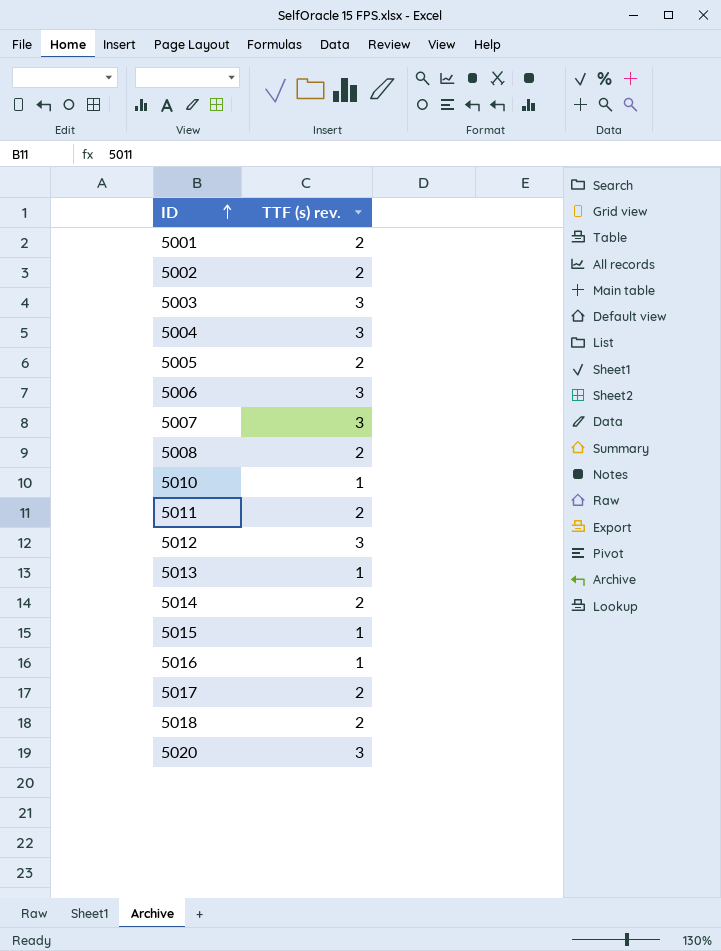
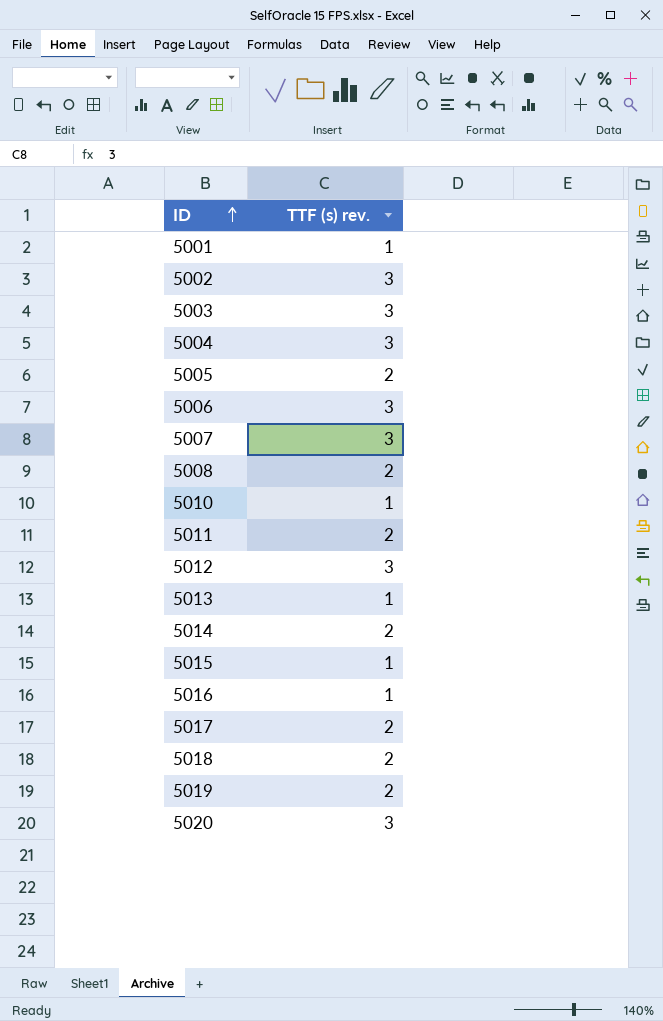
5001 | TTF (s) rev.: 2 -> 1
5002 | TTF (s) rev.: 2 -> 3
row 5019: none -> 2

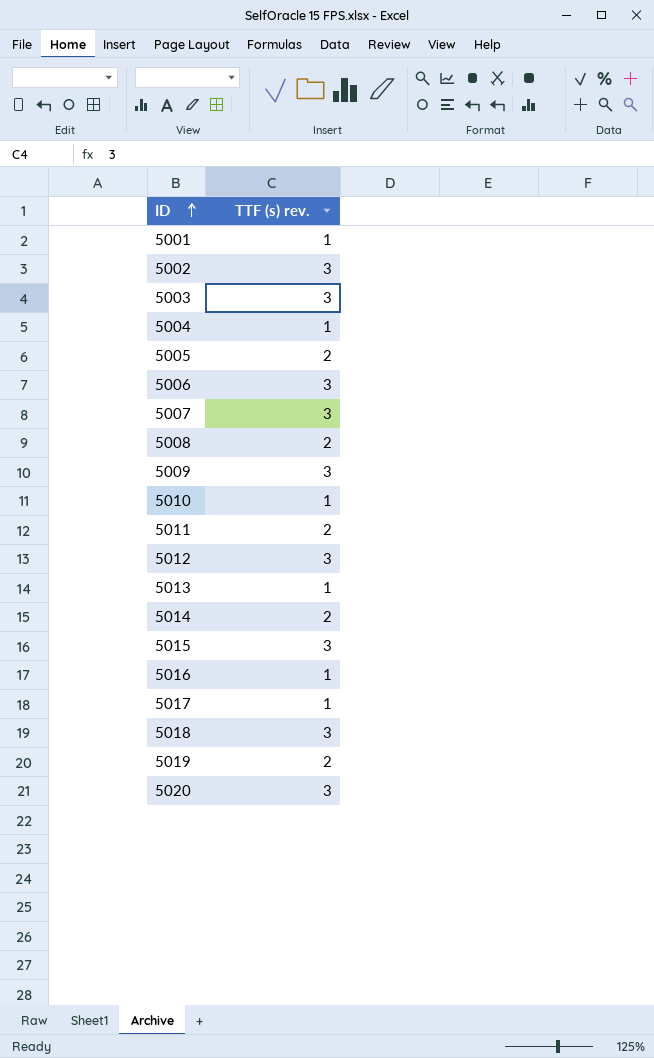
5004 | TTF (s) rev.: 3 -> 1
row 5009: none -> 3
5015 | TTF (s) rev.: 1 -> 3
5017 | TTF (s) rev.: 2 -> 1
5018 | TTF (s) rev.: 2 -> 3

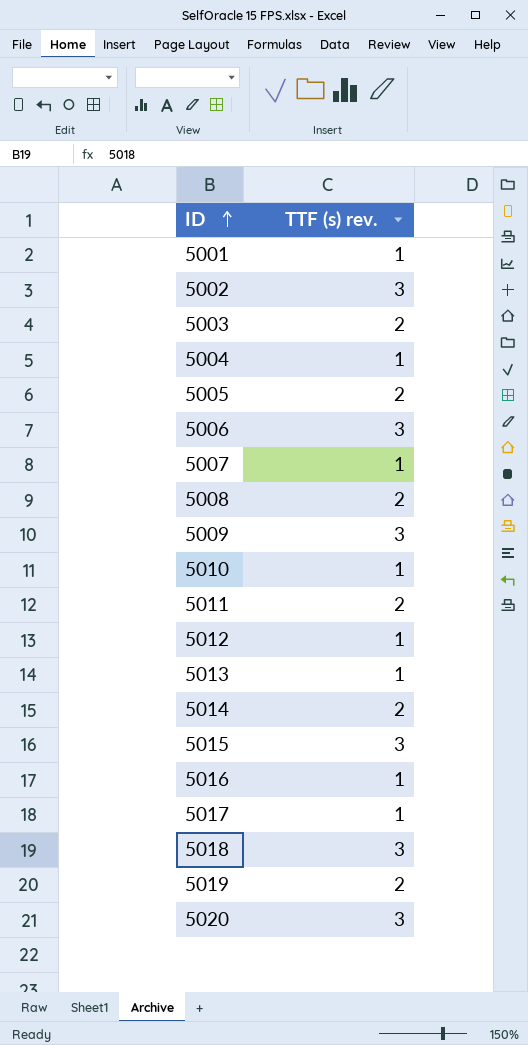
5003 | TTF (s) rev.: 3 -> 2
5007 | TTF (s) rev.: 3 -> 1
5012 | TTF (s) rev.: 3 -> 1

